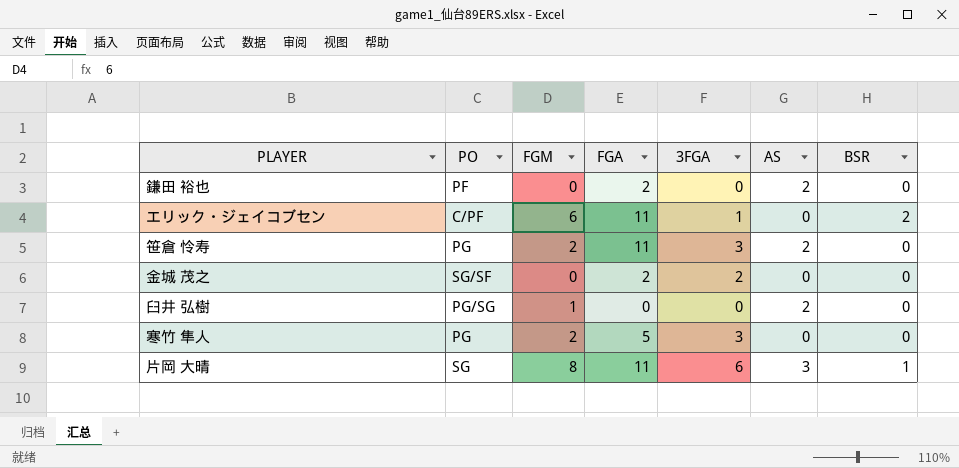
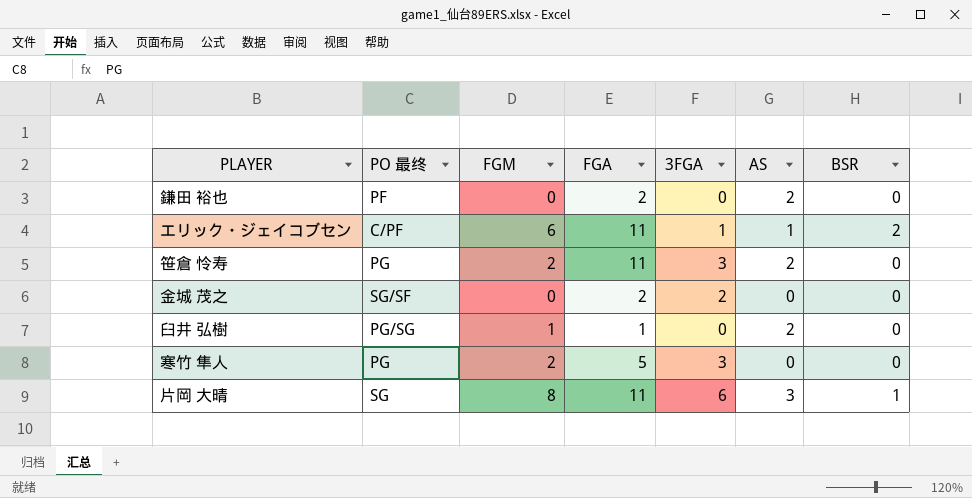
column name: PO -> PO 最终
エリック・ジェイコブセン | AS: 0 -> 1
臼井 弘樹 | FGA: 0 -> 1

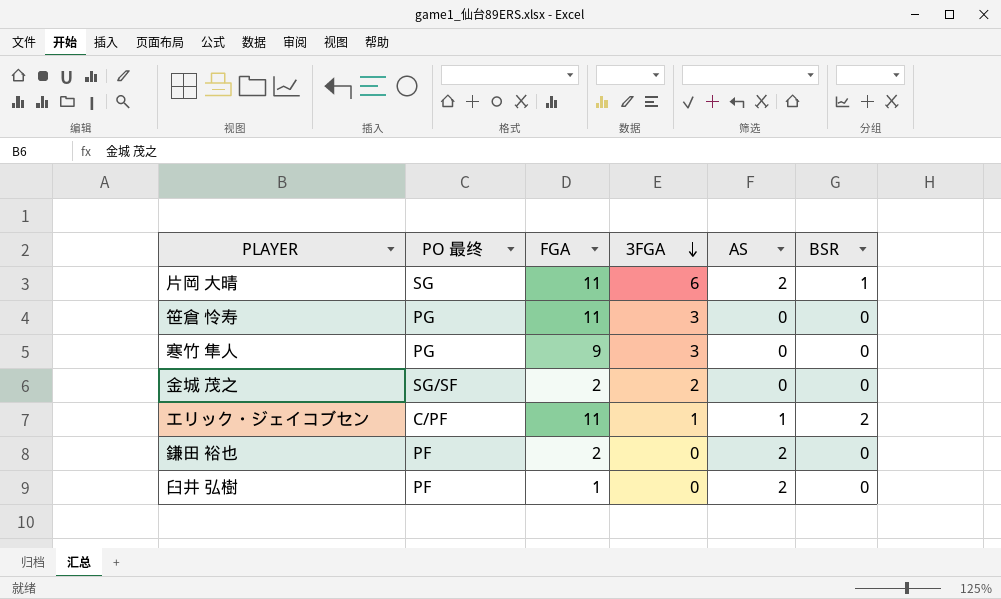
row order: none -> 3FGA descending
column FGM | position: 3 -> none
片岡 大晴 | AS: 3 -> 2
笹倉 怜寿 | AS: 2 -> 0
寒竹 隼人 | FGA: 5 -> 9
臼井 弘樹 | PO 最终: PG/SG -> PF

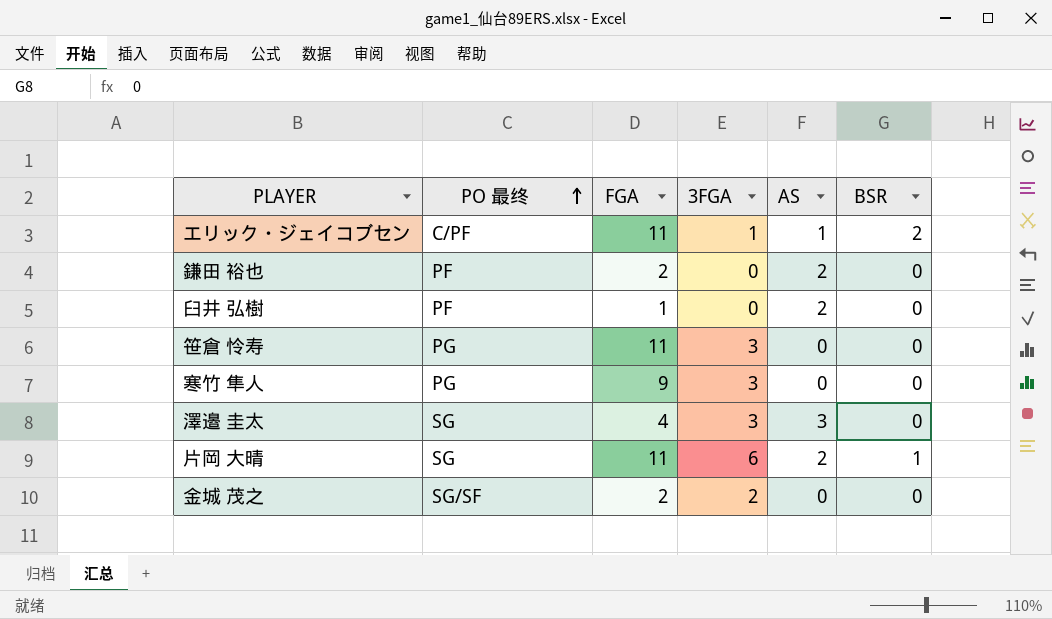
row order: 3FGA descending -> PO 最终 ascending
row 澤邉 圭太: none -> SG | 4 | 3 | 3 | 0

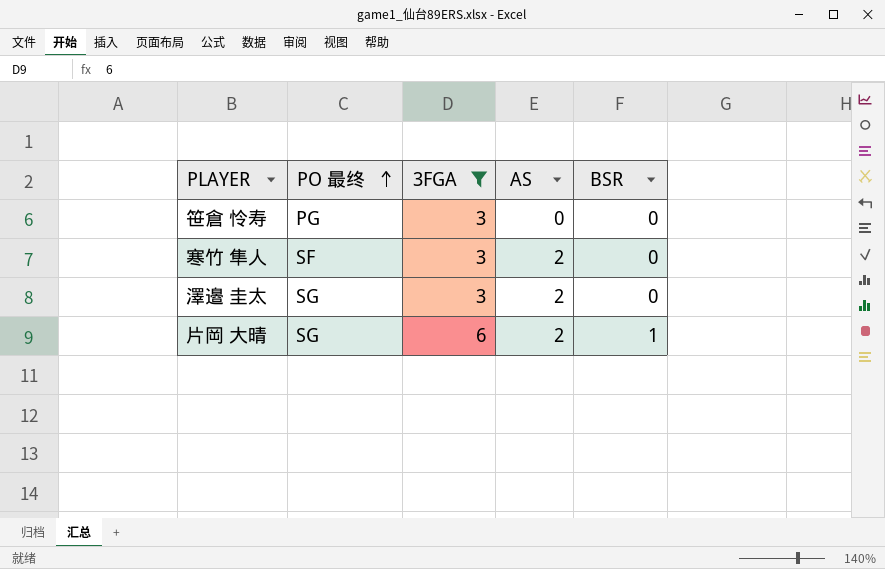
filter: none -> 3FGA >= 3
column FGA | position: 3 -> none
寒竹 隼人 | PO 最终: PG -> SF
寒竹 隼人 | AS: 0 -> 2
澤邉 圭太 | AS: 3 -> 2

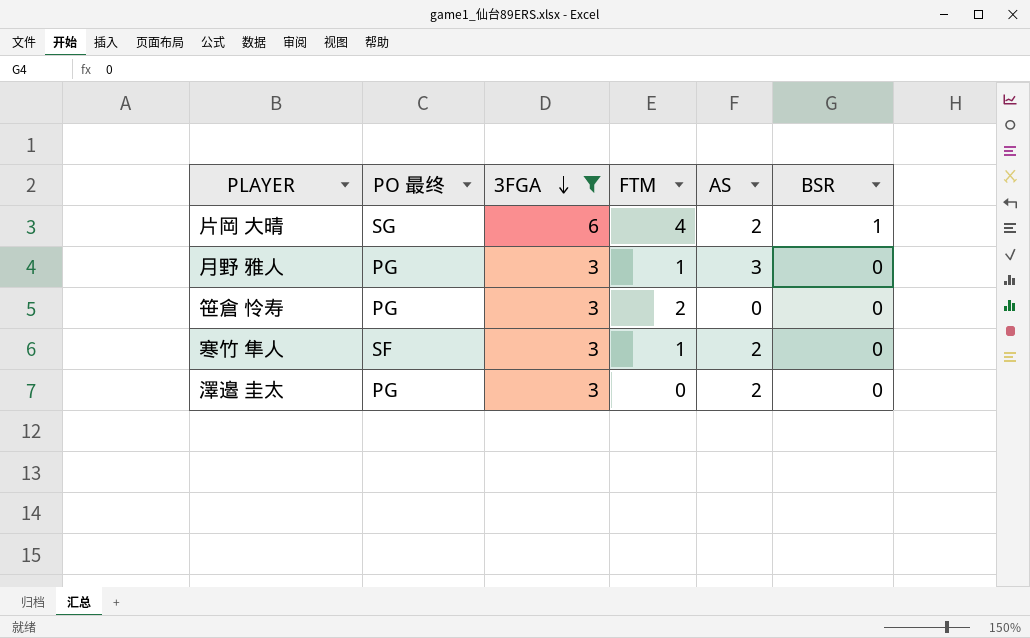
row order: PO 最终 ascending -> 3FGA descending
column FTM | position: none -> 4
row 月野 雅人: none -> PG | 3 | 1 | 3 | 0
澤邉 圭太 | PO 最终: SG -> PG

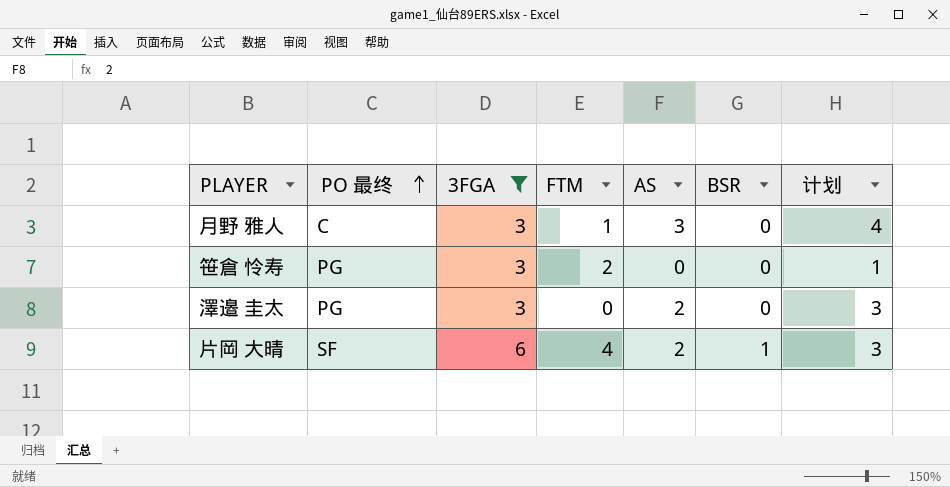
row order: 3FGA descending -> PO 最终 ascending
column 计划 | formula: none -> [AS] + 1
row 寒竹 隼人: SF | 3 | 1 | 2 | 0 -> none
月野 雅人 | PO 最终: PG -> C
片岡 大晴 | PO 最终: SG -> SF

